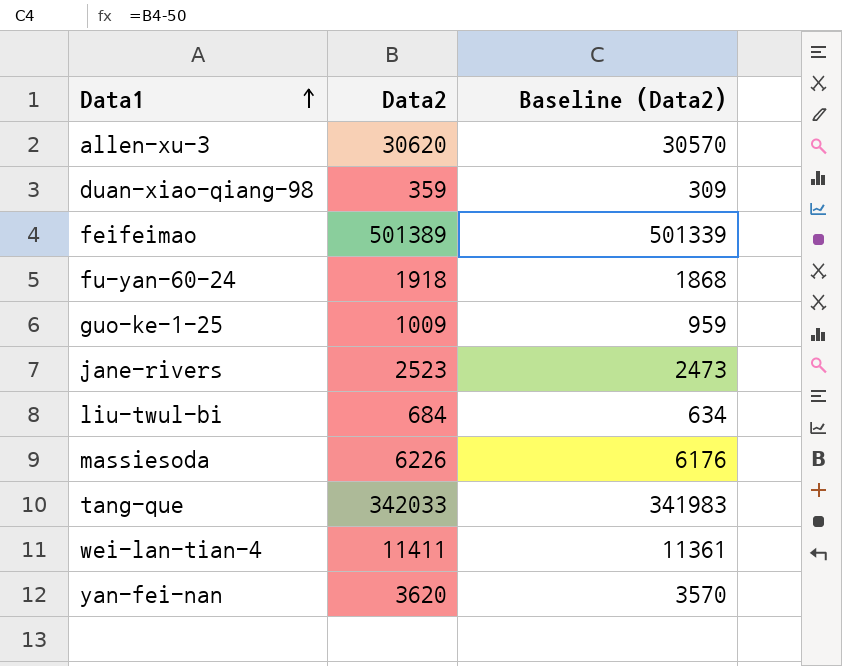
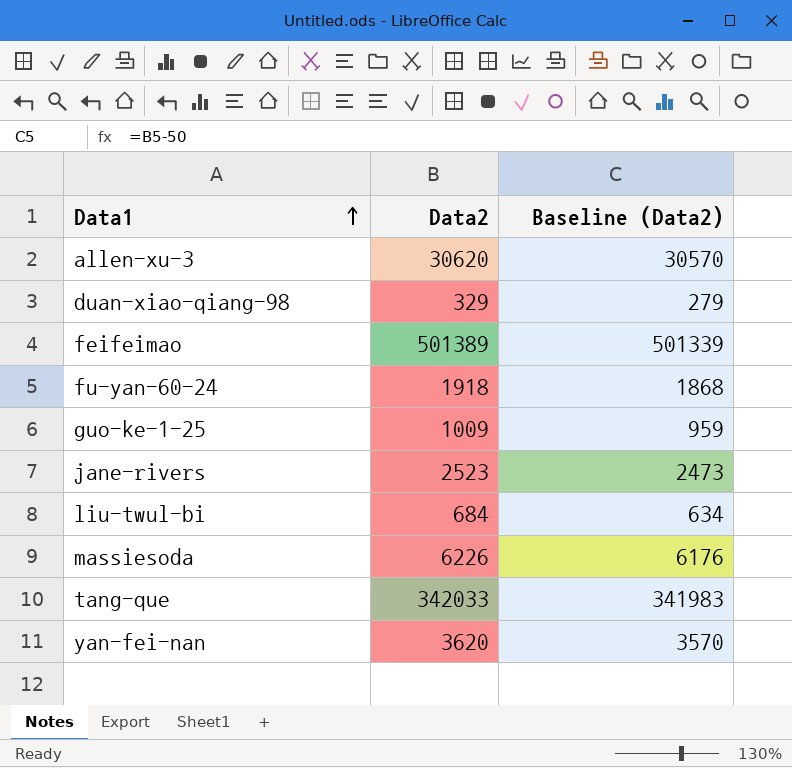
row wei-lan-tian-4: 11411 | 11361 -> none
duan-xiao-qiang-98 | Data2: 359 -> 329
duan-xiao-qiang-98 | Baseline (Data2): 309 -> 279

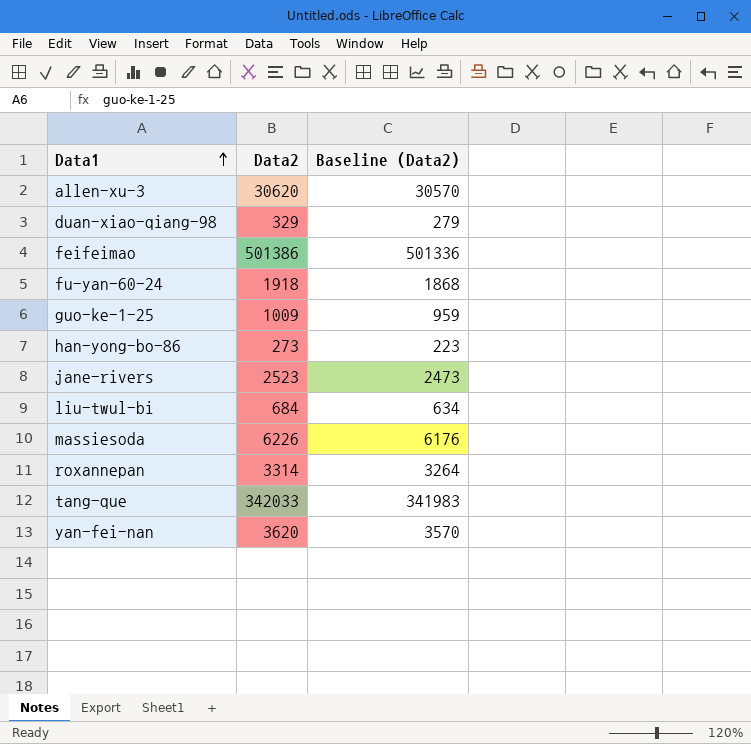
feifeimao | Data2: 501389 -> 501386
feifeimao | Baseline (Data2): 501339 -> 501336
row han-yong-bo-86: none -> 273 | 223
row roxannepan: none -> 3314 | 3264

